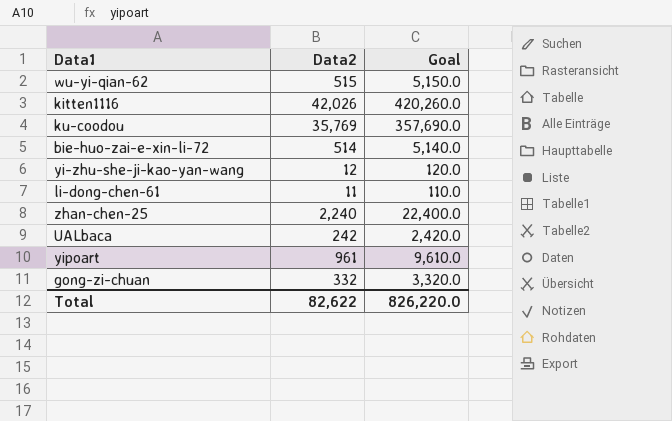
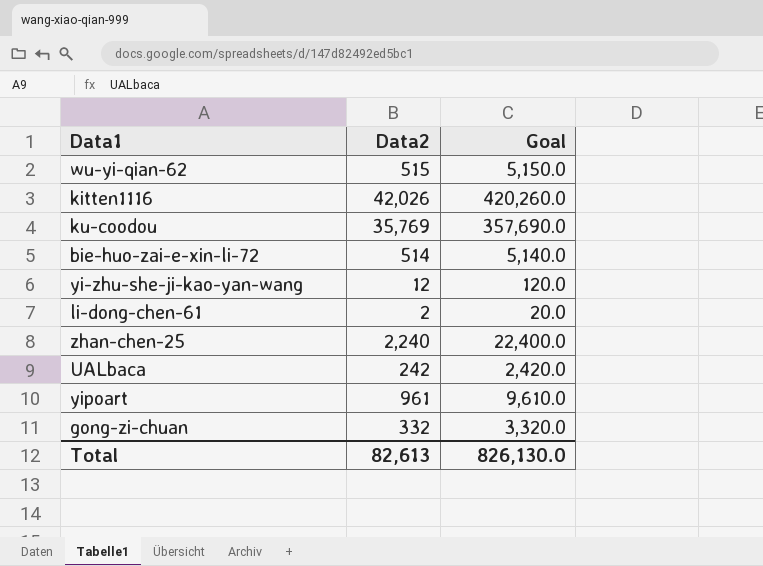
li-dong-chen-61 | Data2: 11 -> 2
li-dong-chen-61 | Goal: 110.0 -> 20.0
Total | Data2: 82,622 -> 82,613
Total | Goal: 826,220.0 -> 826,130.0

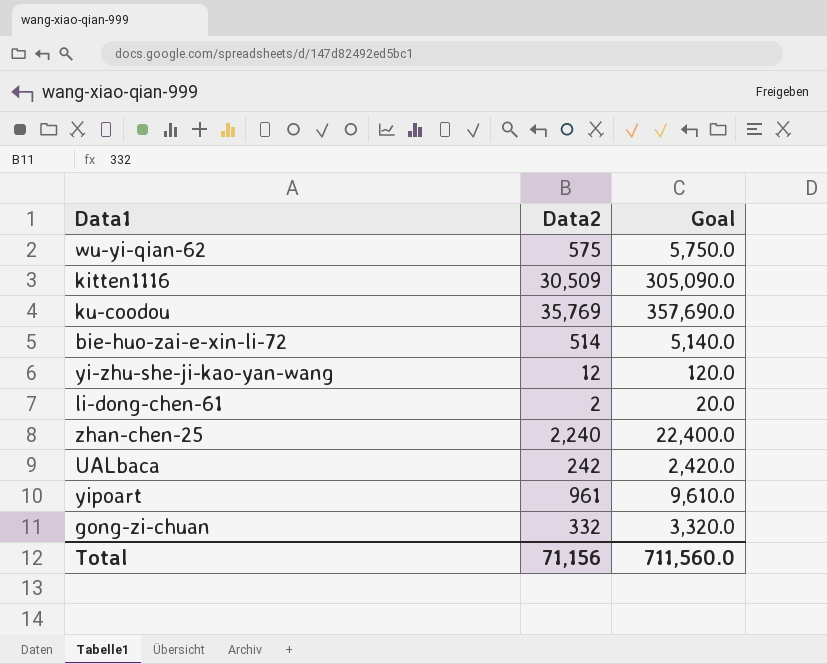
wu-yi-qian-62 | Data2: 515 -> 575
wu-yi-qian-62 | Goal: 5,150.0 -> 5,750.0
kitten1116 | Data2: 42,026 -> 30,509
kitten1116 | Goal: 420,260.0 -> 305,090.0
Total | Data2: 82,613 -> 71,156
Total | Goal: 826,130.0 -> 711,560.0

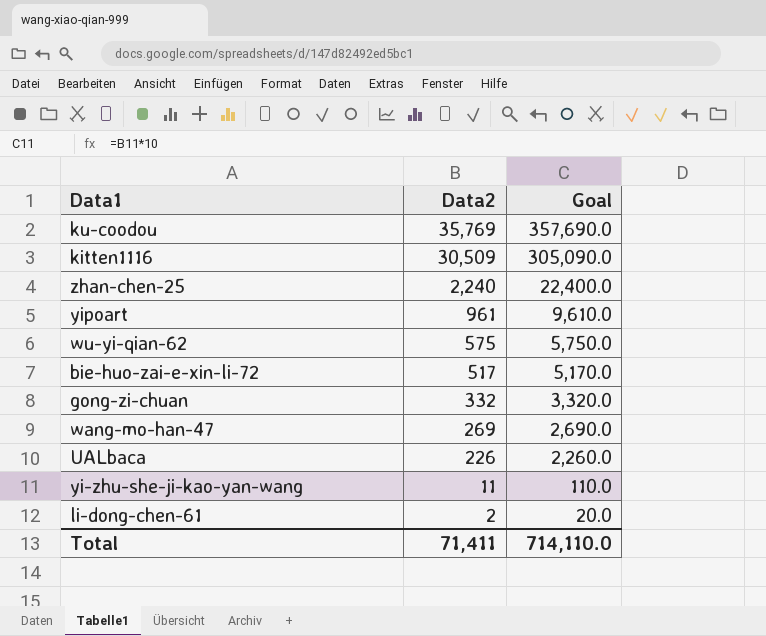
row order: none -> Data2 descending
bie-huo-zai-e-xin-li-72 | Data2: 514 -> 517
bie-huo-zai-e-xin-li-72 | Goal: 5,140.0 -> 5,170.0
row wang-mo-han-47: none -> 269 | 2,690.0
UALbaca | Data2: 242 -> 226
UALbaca | Goal: 2,420.0 -> 2,260.0
yi-zhu-she-ji-kao-yan-wang | Data2: 12 -> 11
yi-zhu-she-ji-kao-yan-wang | Goal: 120.0 -> 110.0
Total | Data2: 71,156 -> 71,411
Total | Goal: 711,560.0 -> 714,110.0

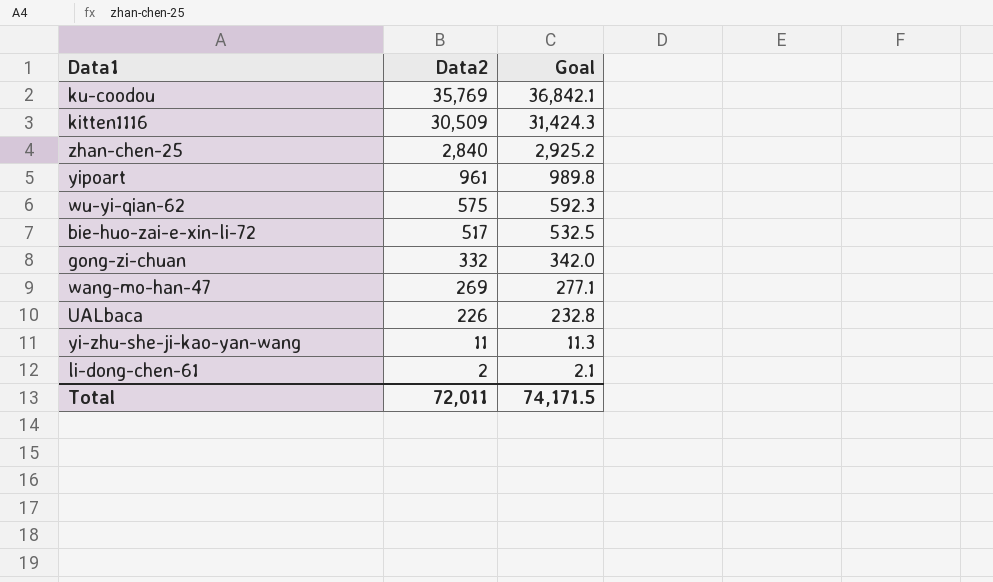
column Goal | formula: [Data2] * 10 -> [Data2] * 1.03
zhan-chen-25 | Data2: 2,240 -> 2,840
Total | Data2: 71,411 -> 72,011
Total | Goal: 714,110.0 -> 74,171.5

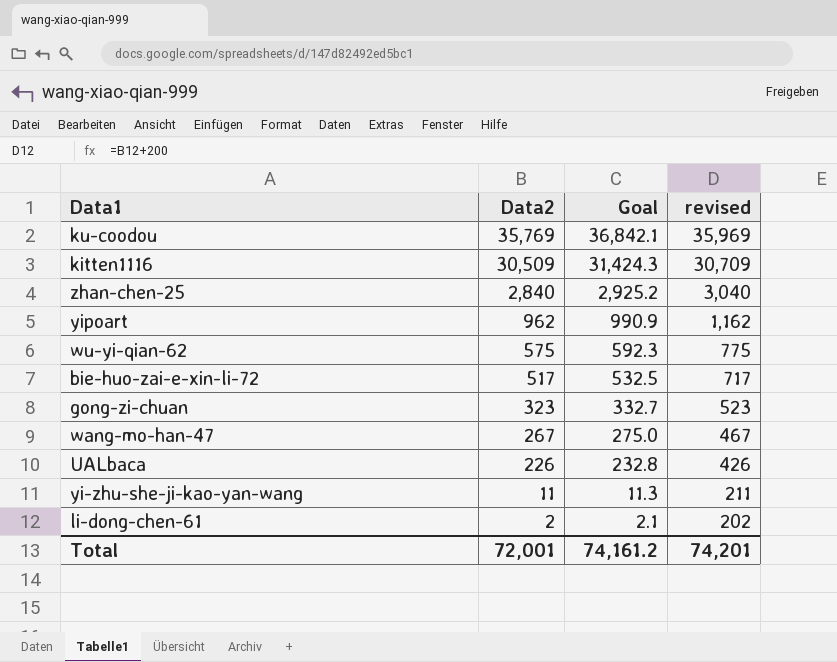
column revised | formula: none -> [Data2] + 200
yipoart | Data2: 961 -> 962
yipoart | Goal: 989.8 -> 990.9
gong-zi-chuan | Data2: 332 -> 323
gong-zi-chuan | Goal: 342.0 -> 332.7
wang-mo-han-47 | Data2: 269 -> 267
wang-mo-han-47 | Goal: 277.1 -> 275.0
Total | Data2: 72,011 -> 72,001
Total | Goal: 74,171.5 -> 74,161.2

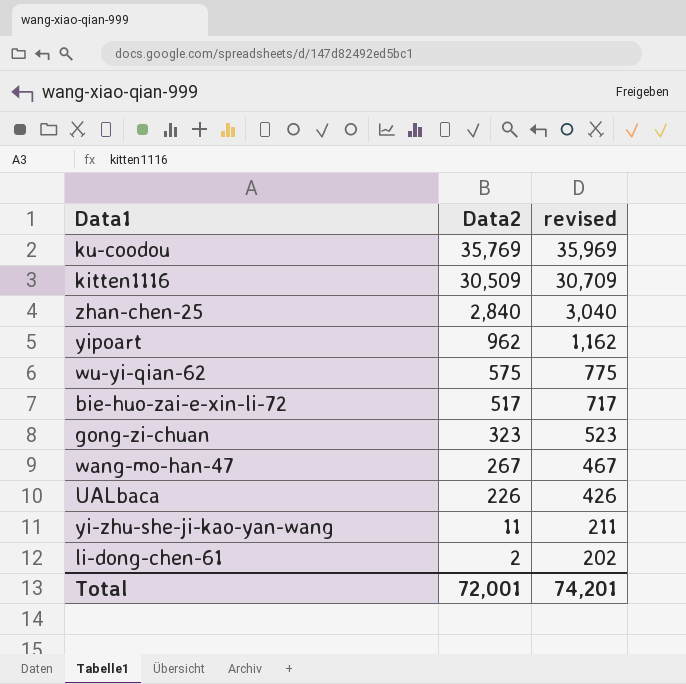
column Goal | formula: [Data2] * 1.03 -> none

